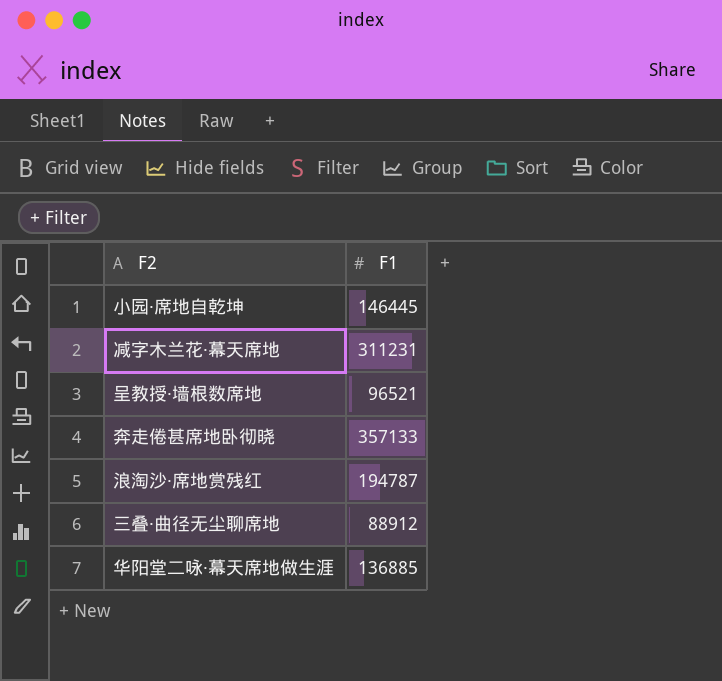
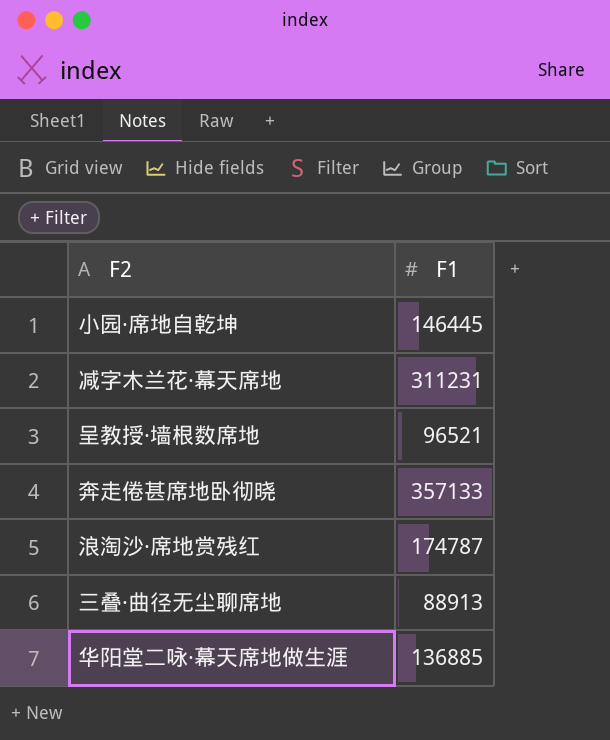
浪淘沙·席地赏残红 | F1: 194787 -> 174787
三叠·曲径无尘聊席地 | F1: 88912 -> 88913

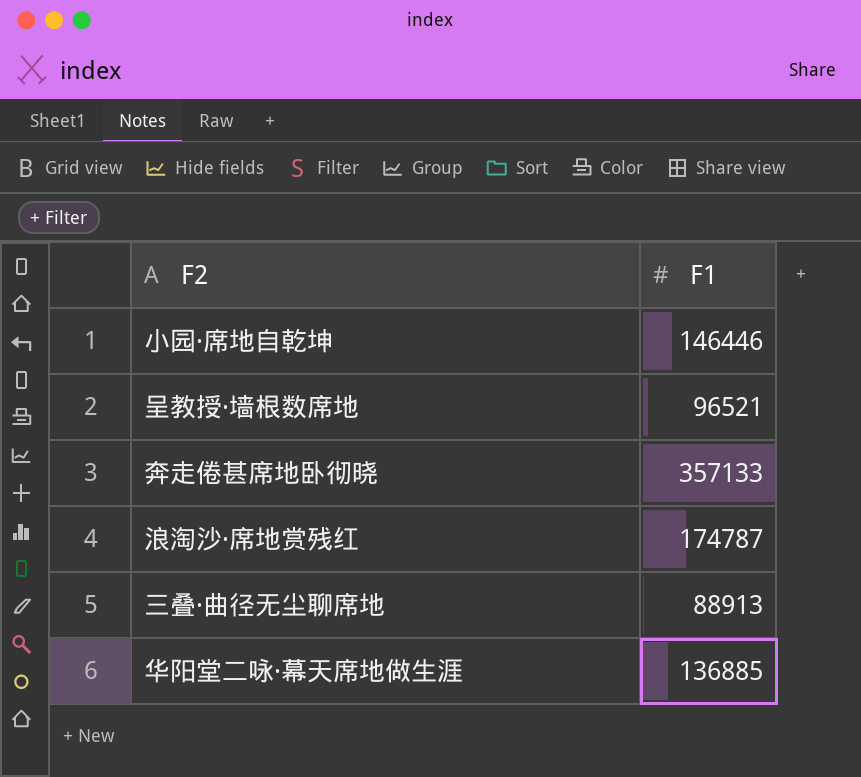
row 减字木兰花·幕天席地: 311231 -> none
小园·席地自乾坤 | F1: 146445 -> 146446

